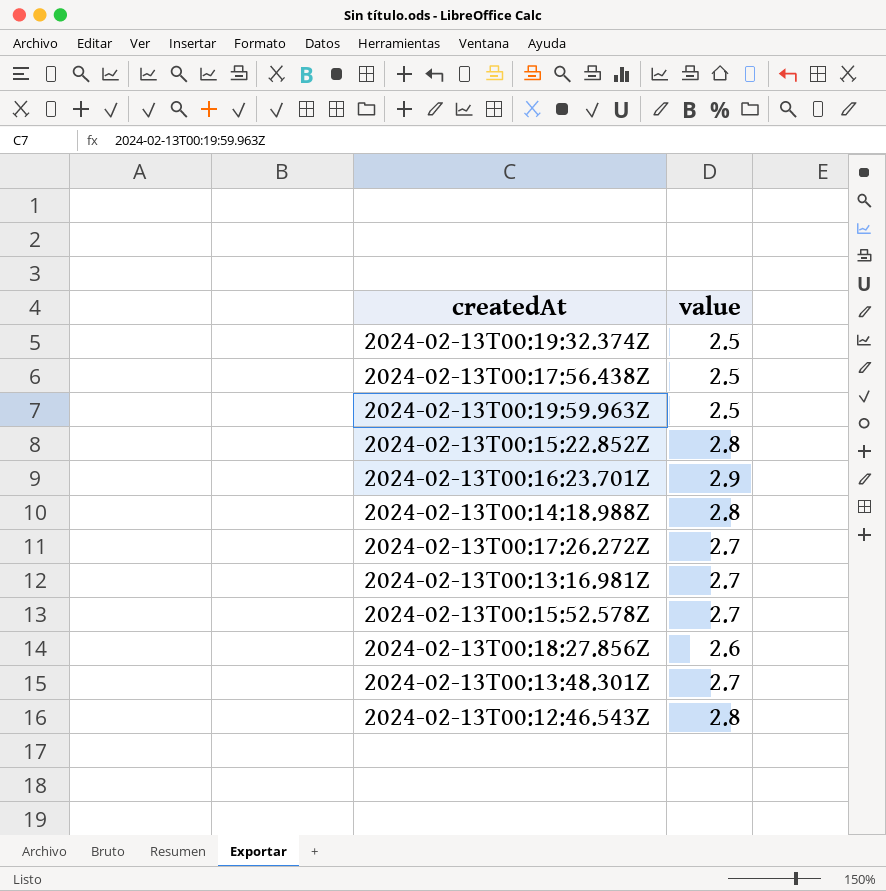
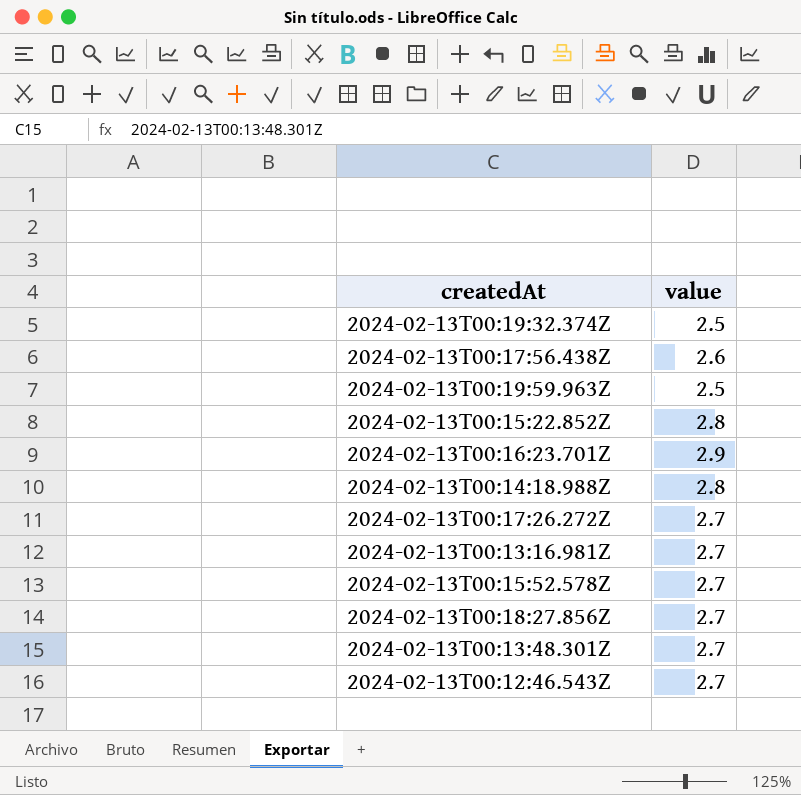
2024-02-13T00:17:56.438Z | value: 2.5 -> 2.6
2024-02-13T00:18:27.856Z | value: 2.6 -> 2.7
2024-02-13T00:12:46.543Z | value: 2.8 -> 2.7

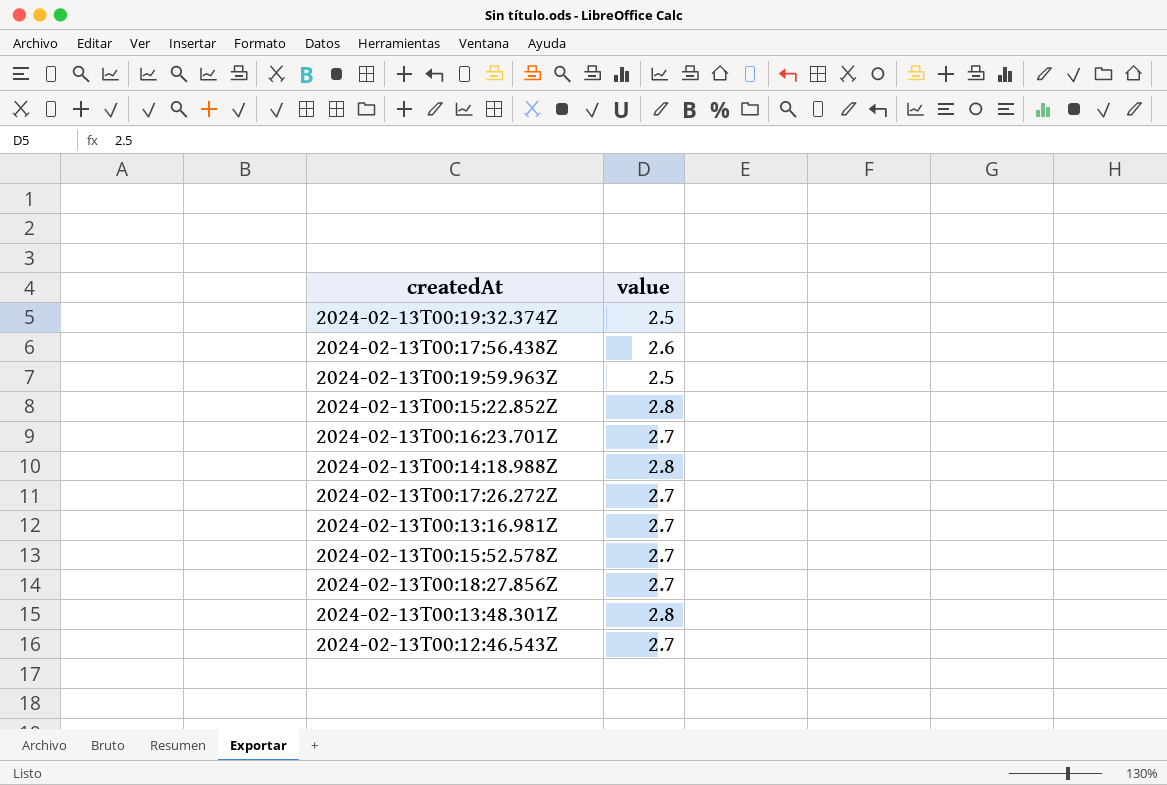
2024-02-13T00:16:23.701Z | value: 2.9 -> 2.7
2024-02-13T00:13:48.301Z | value: 2.7 -> 2.8

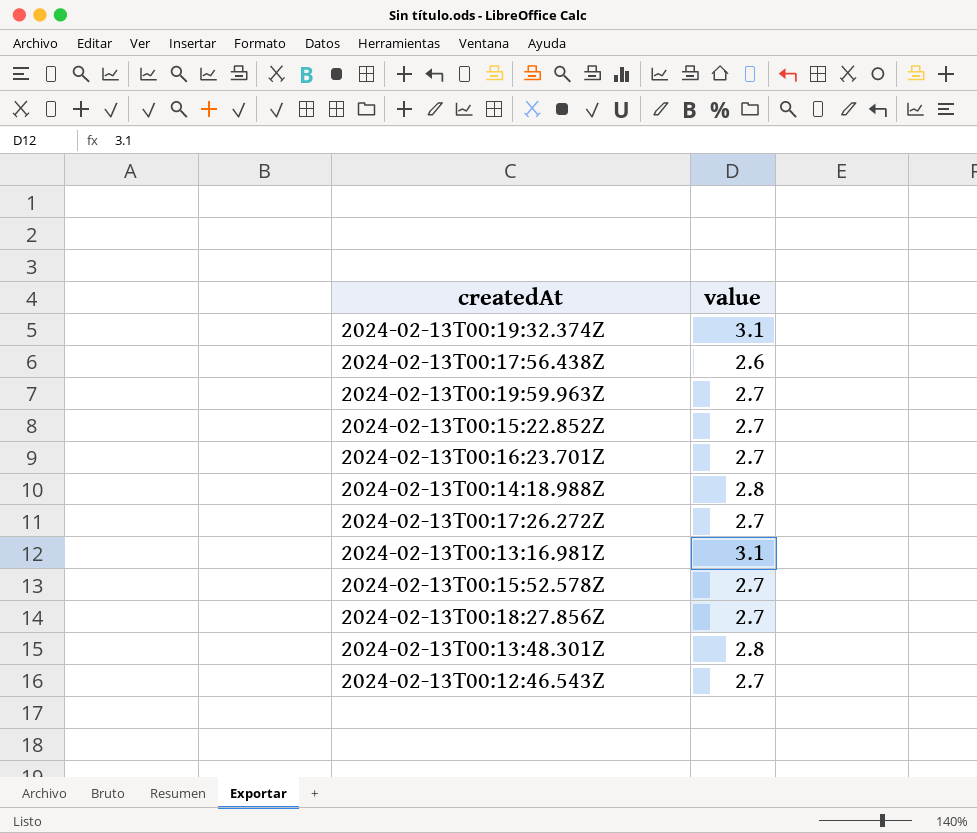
2024-02-13T00:19:32.374Z | value: 2.5 -> 3.1
2024-02-13T00:19:59.963Z | value: 2.5 -> 2.7
2024-02-13T00:15:22.852Z | value: 2.8 -> 2.7
2024-02-13T00:13:16.981Z | value: 2.7 -> 3.1

